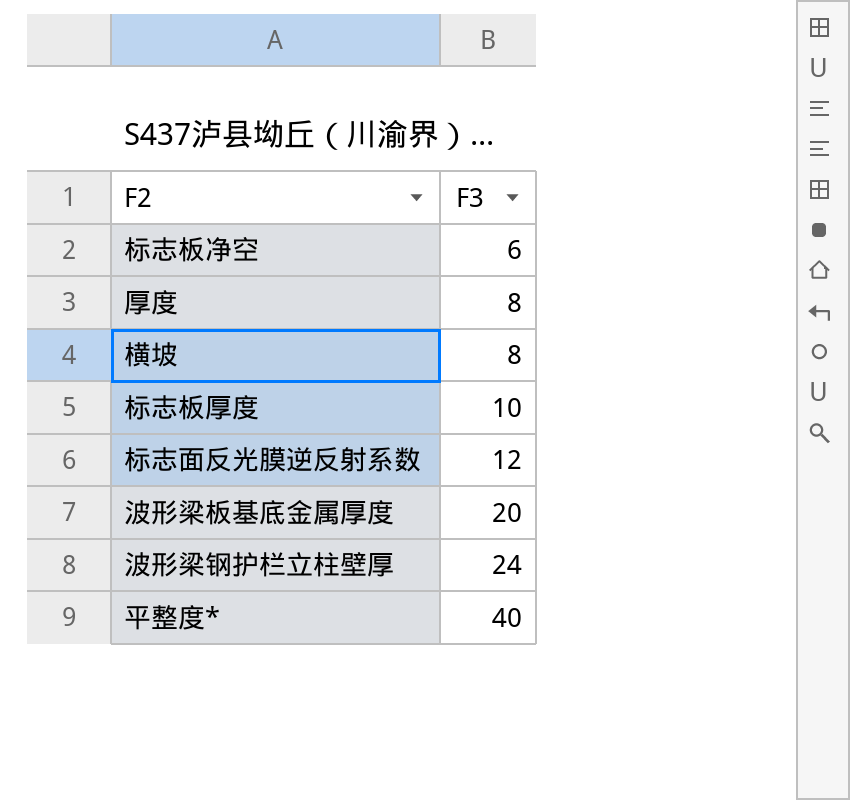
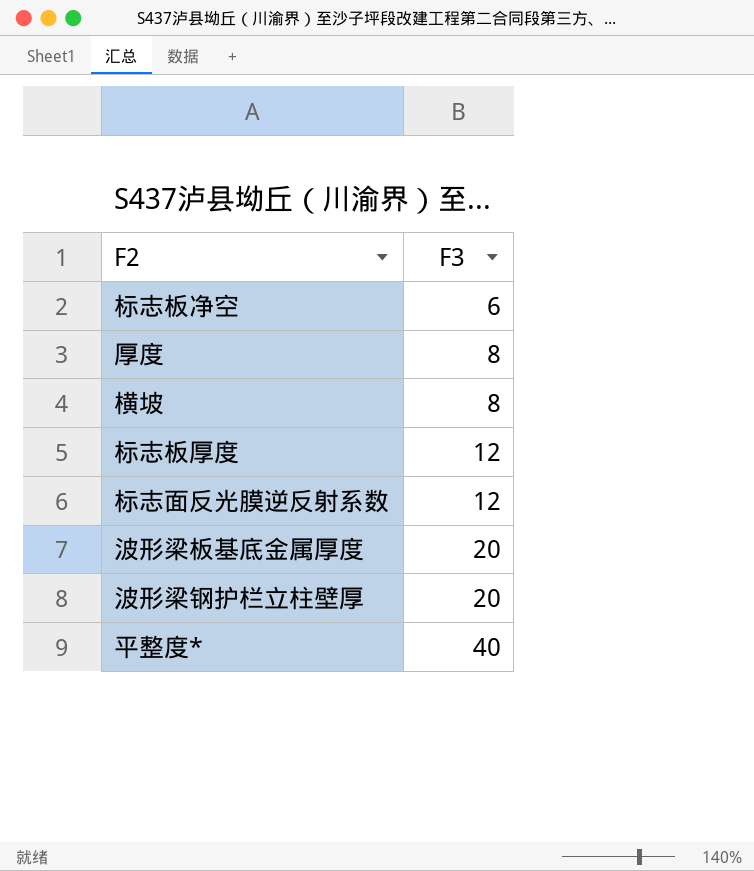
标志板厚度 | F3: 10 -> 12
波形梁钢护栏立柱壁厚 | F3: 24 -> 20

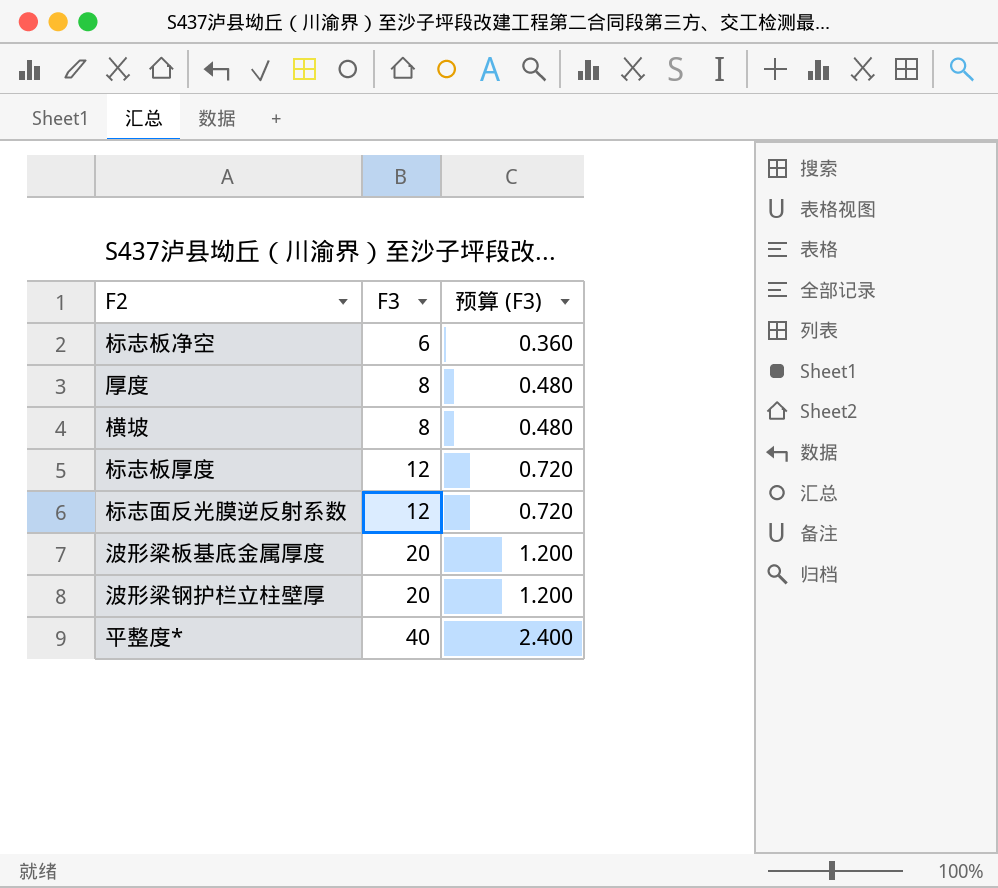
column 预算 (F3) | formula: none -> [F3] * 0.06

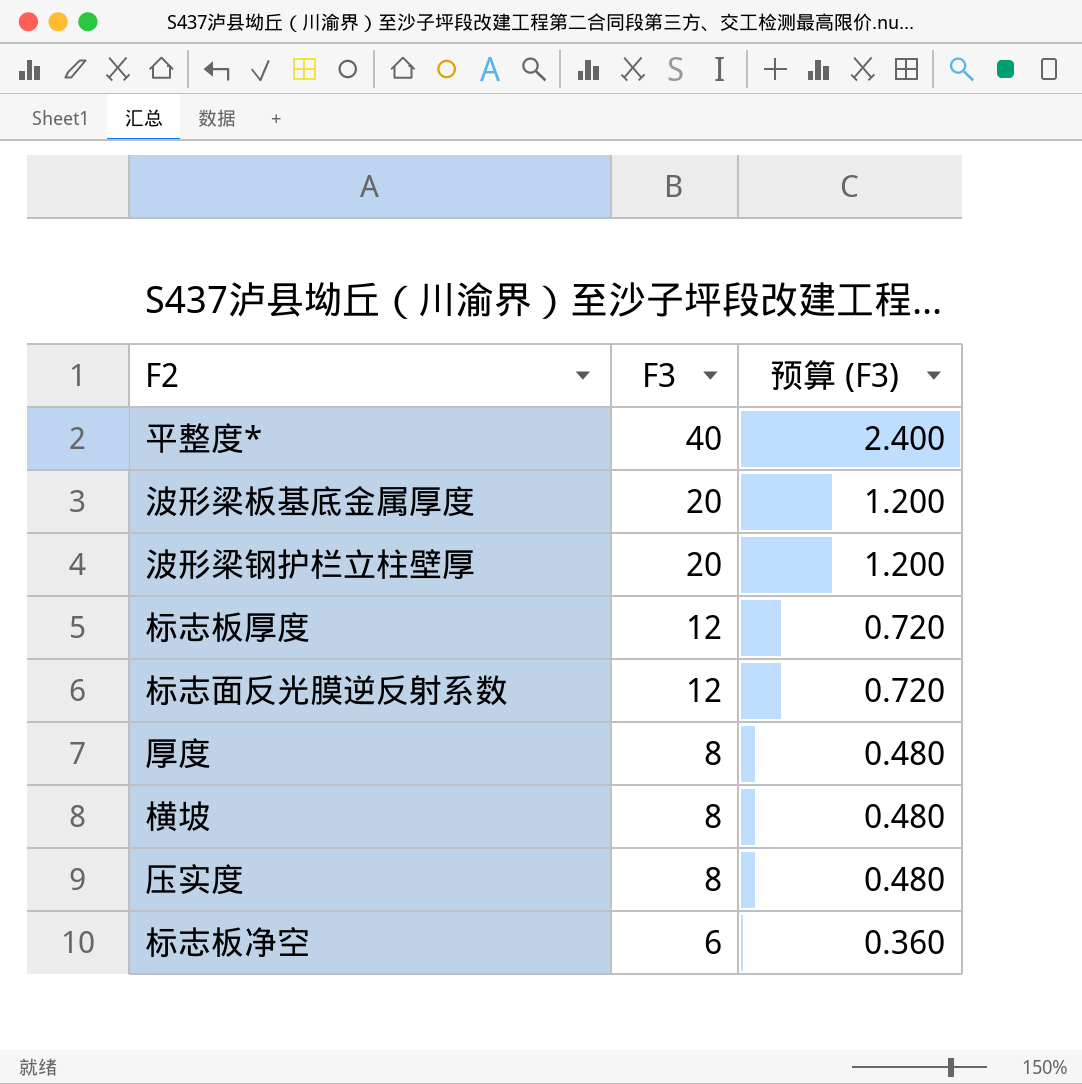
row order: F3 ascending -> F3 descending
row 压实度: none -> 8 | 0.480

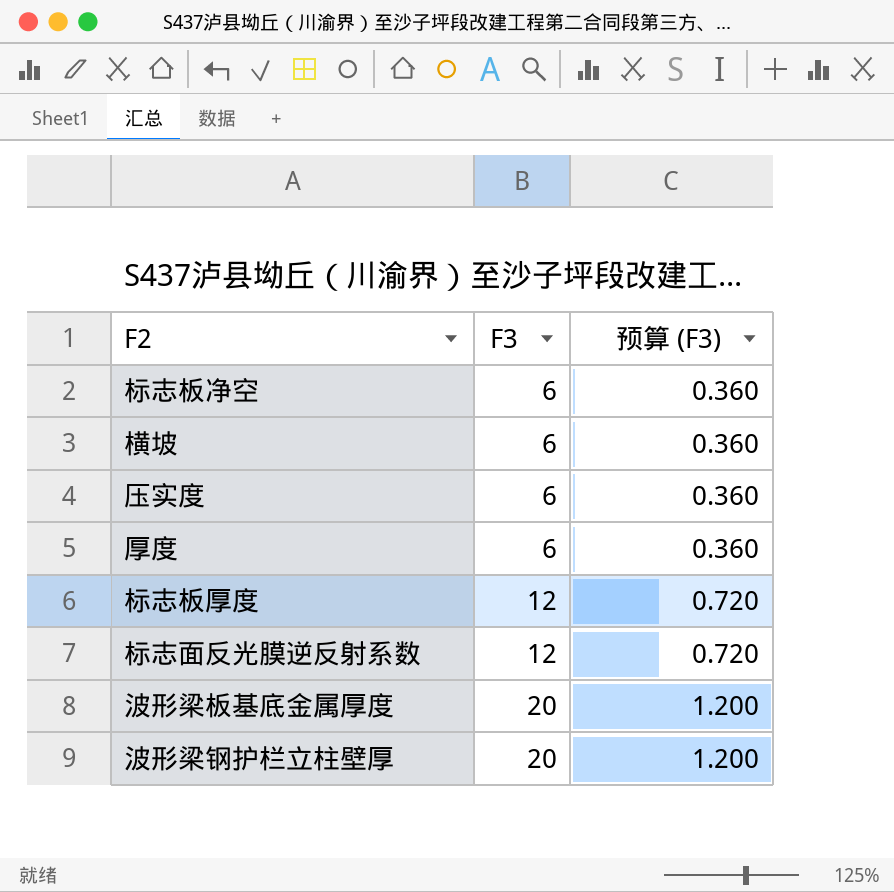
row order: F3 descending -> F3 ascending
row 平整度*: 40 | 2.400 -> none
横坡 | F3: 8 -> 6
横坡 | 预算 (F3): 0.480 -> 0.360
压实度 | F3: 8 -> 6
压实度 | 预算 (F3): 0.480 -> 0.360
厚度 | F3: 8 -> 6
厚度 | 预算 (F3): 0.480 -> 0.360

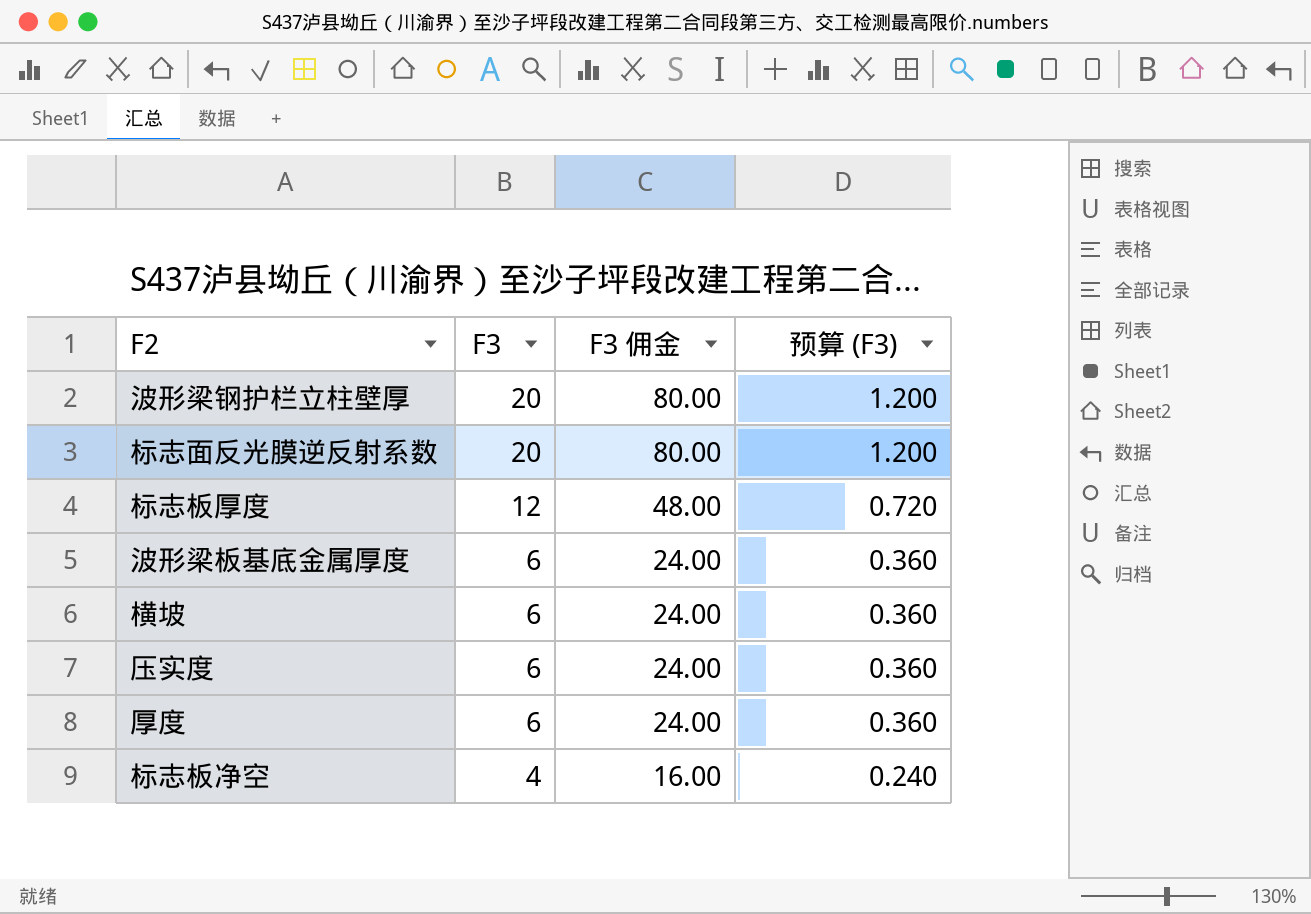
row order: F3 ascending -> F3 descending
column F3 佣金 | formula: none -> [F3] * 4
标志面反光膜逆反射系数 | F3: 12 -> 20
标志面反光膜逆反射系数 | 预算 (F3): 0.720 -> 1.200
波形梁板基底金属厚度 | F3: 20 -> 6
波形梁板基底金属厚度 | 预算 (F3): 1.200 -> 0.360
标志板净空 | F3: 6 -> 4
标志板净空 | 预算 (F3): 0.360 -> 0.240

